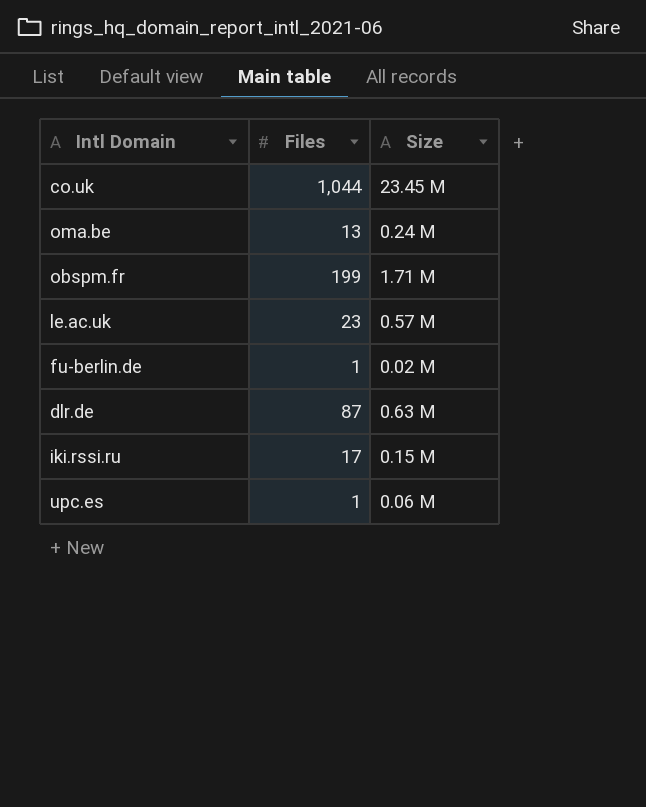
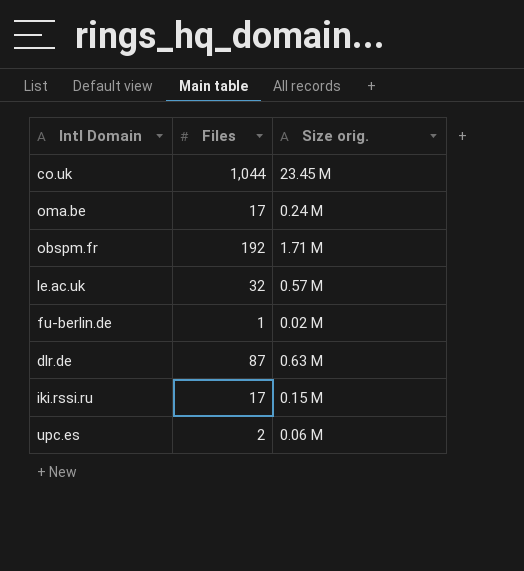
column name: Size -> Size orig.
oma.be | Files: 13 -> 17
obspm.fr | Files: 199 -> 192
le.ac.uk | Files: 23 -> 32
upc.es | Files: 1 -> 2

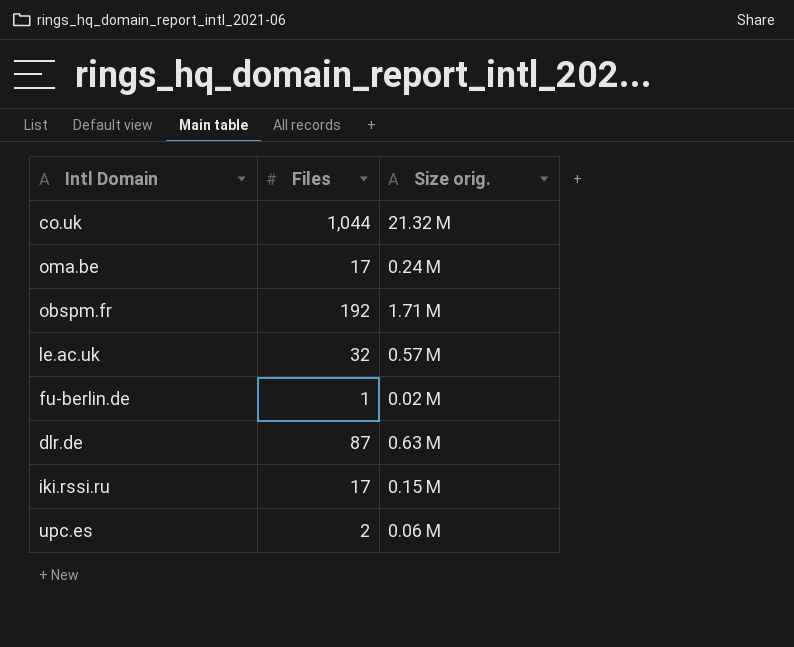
co.uk | Size orig.: 23.45 M -> 21.32 M

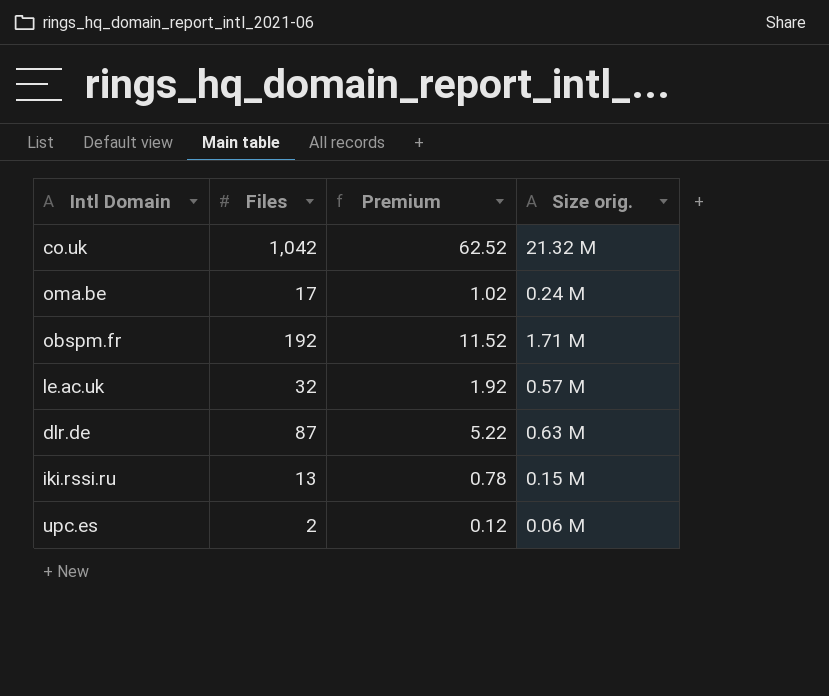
column Premium | formula: none -> [Files] * 0.06
row fu-berlin.de: 1 | 0.02 M -> none
co.uk | Files: 1,044 -> 1,042
iki.rssi.ru | Files: 17 -> 13

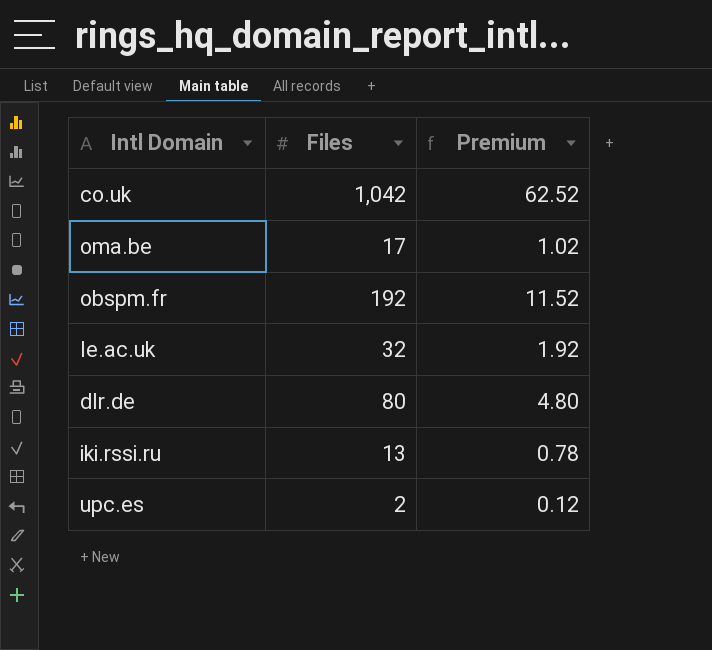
column Size orig. | position: 4 -> none
dlr.de | Files: 87 -> 80
dlr.de | Premium: 5.22 -> 4.80

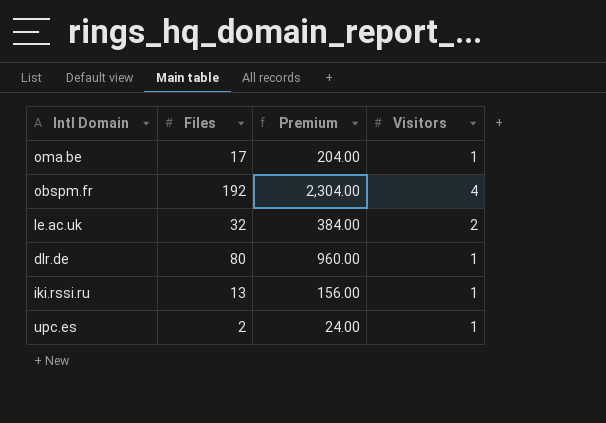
column Premium | formula: [Files] * 0.06 -> [Files] * 12
column Visitors | position: none -> 4
row co.uk: 1,042 | 62.52 -> none

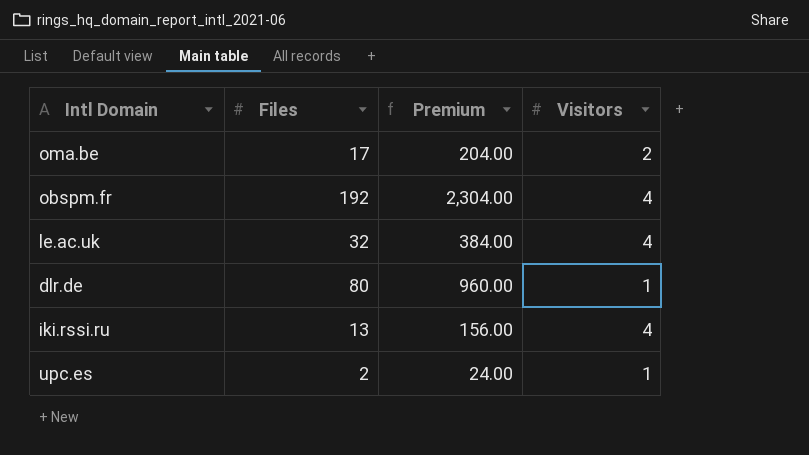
oma.be | Visitors: 1 -> 2
le.ac.uk | Visitors: 2 -> 4
iki.rssi.ru | Visitors: 1 -> 4

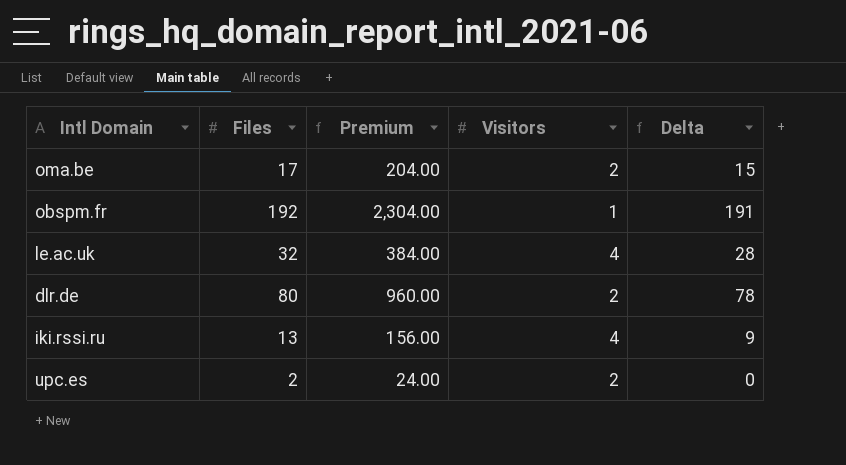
column Delta | formula: none -> [Files] - [Visitors]
obspm.fr | Visitors: 4 -> 1
dlr.de | Visitors: 1 -> 2
upc.es | Visitors: 1 -> 2

